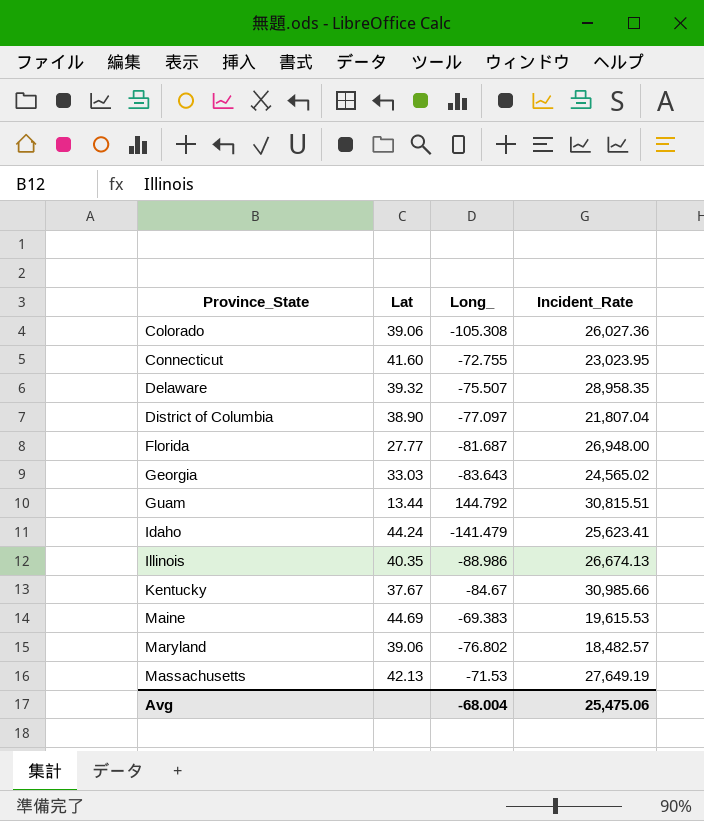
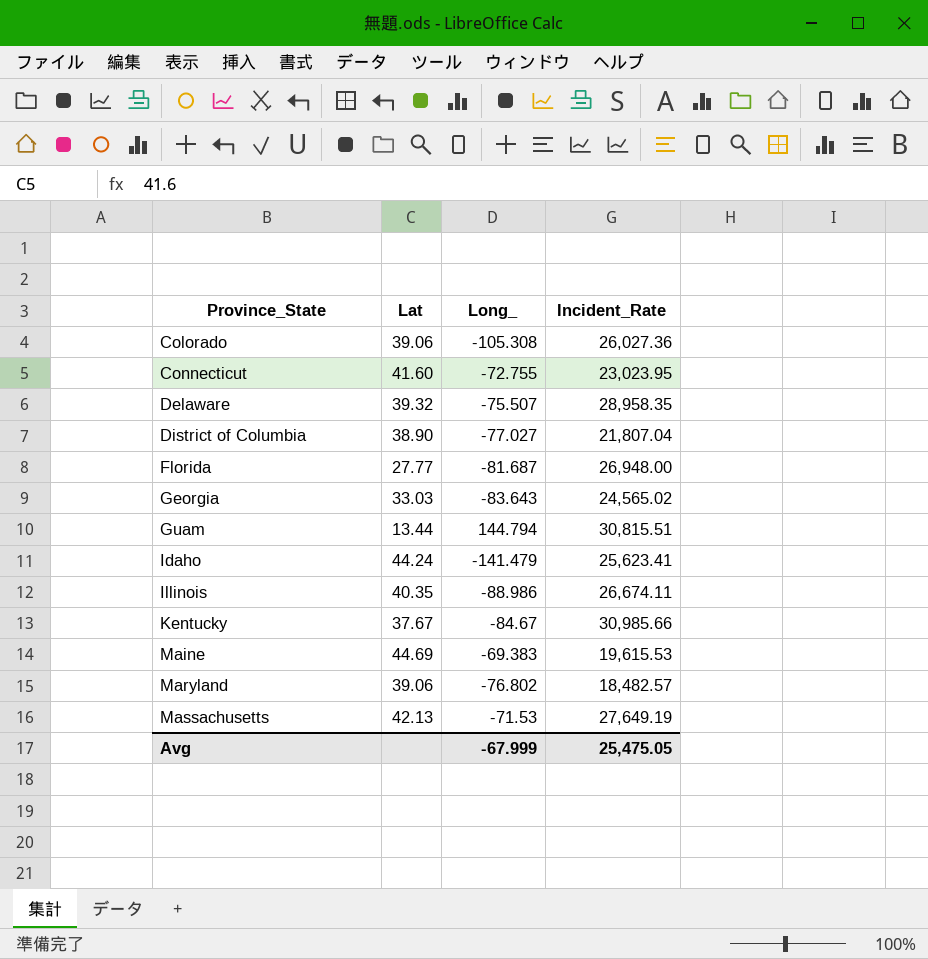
District of Columbia | Long_: -77.097 -> -77.027
Guam | Long_: 144.792 -> 144.794
Illinois | Incident_Rate: 26,674.13 -> 26,674.11
Avg | Long_: -68.004 -> -67.999
Avg | Incident_Rate: 25,475.06 -> 25,475.05

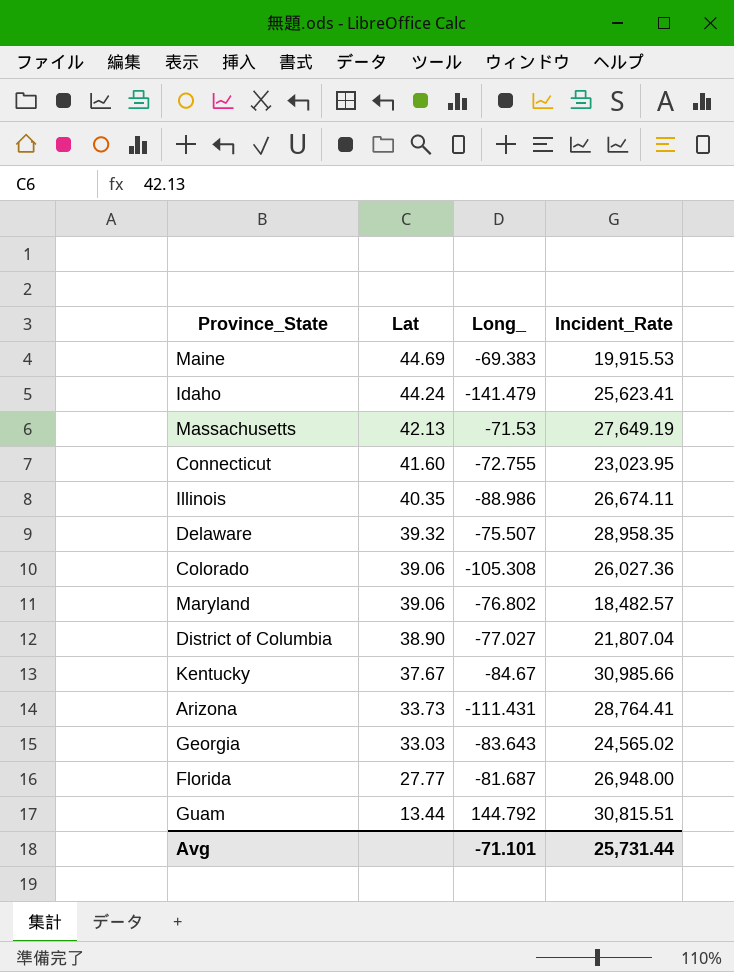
row order: Province_State ascending -> Lat descending
Maine | Incident_Rate: 19,615.53 -> 19,915.53
row Arizona: none -> 33.73 | -111.431 | 28,764.41
Guam | Long_: 144.794 -> 144.792
Avg | Long_: -67.999 -> -71.101
Avg | Incident_Rate: 25,475.05 -> 25,731.44

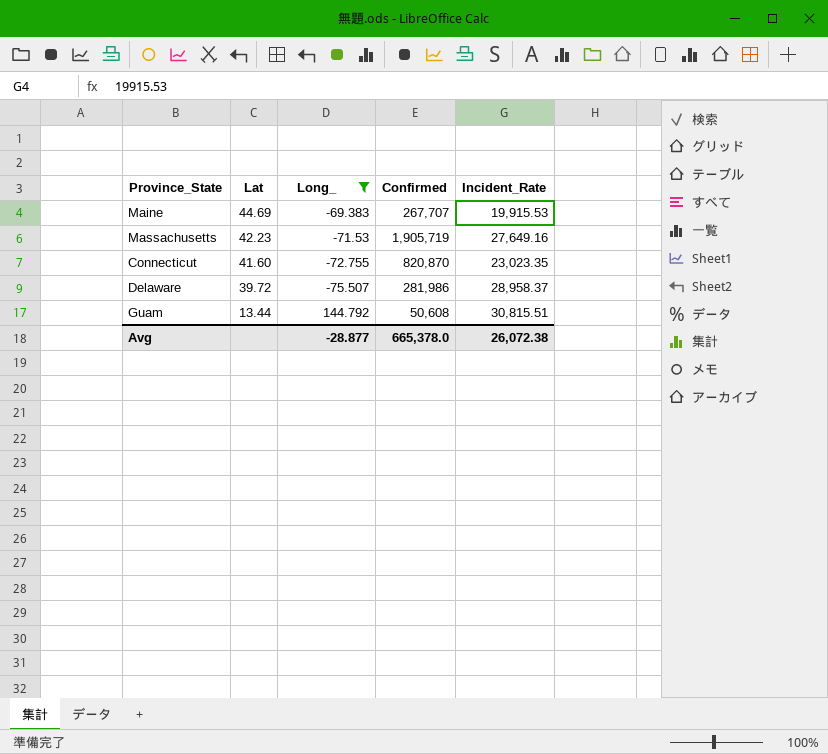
filter: none -> Long_ >= -75.507
column Confirmed | position: none -> 4
Massachusetts | Lat: 42.13 -> 42.23
Massachusetts | Incident_Rate: 27,649.19 -> 27,649.16
Connecticut | Incident_Rate: 23,023.95 -> 23,023.35
Delaware | Lat: 39.32 -> 39.72
Delaware | Incident_Rate: 28,958.35 -> 28,958.37
Avg | Long_: -71.101 -> -28.877
Avg | Incident_Rate: 25,731.44 -> 26,072.38

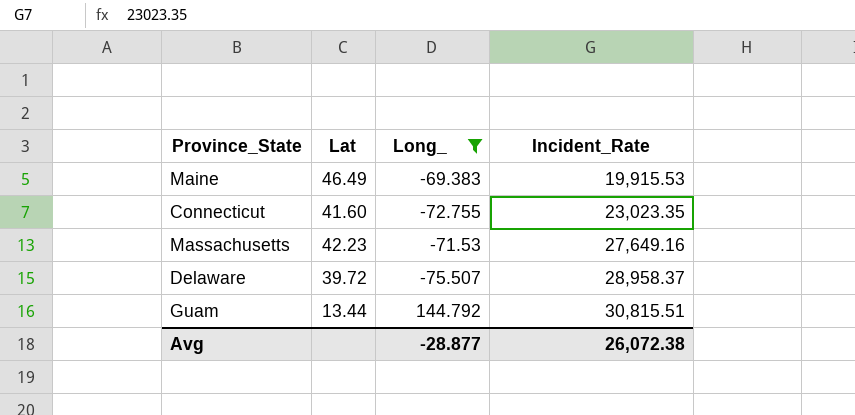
row order: Lat descending -> Incident_Rate ascending
column Confirmed | position: 4 -> none
Maine | Lat: 44.69 -> 46.49

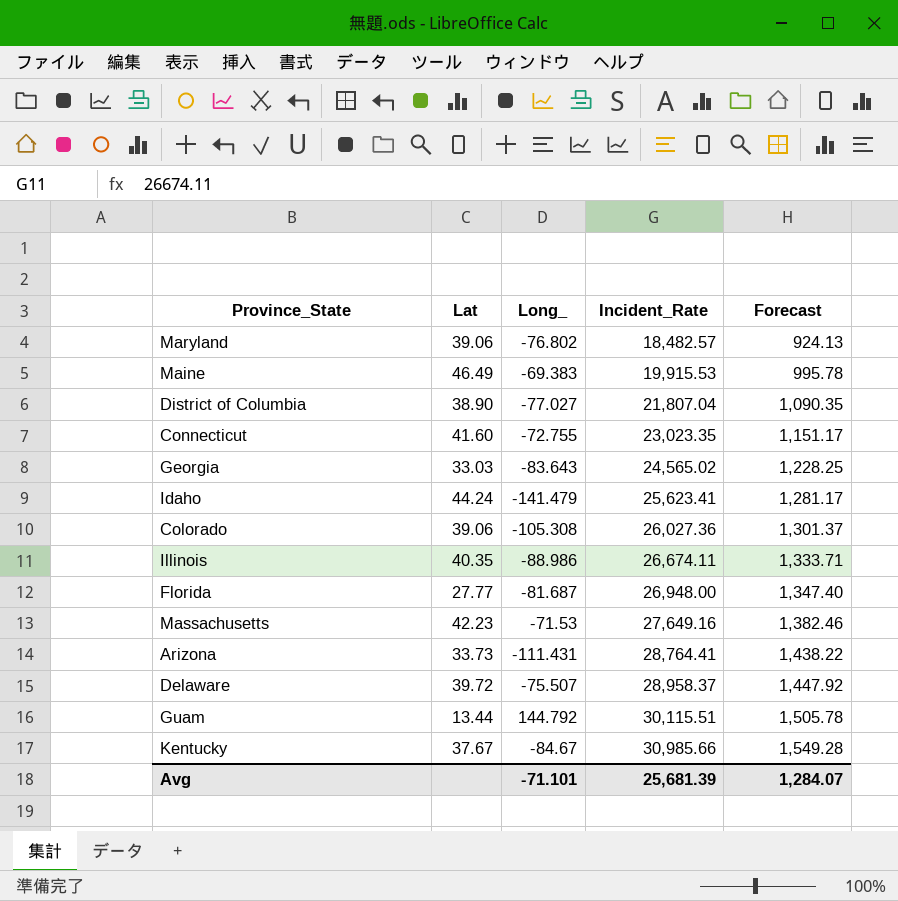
filter: Long_ >= -75.507 -> none
column Forecast | formula: none -> [Incident_Rate] * 0.05
Guam | Incident_Rate: 30,815.51 -> 30,115.51
Avg | Long_: -28.877 -> -71.101
Avg | Incident_Rate: 26,072.38 -> 25,681.39

